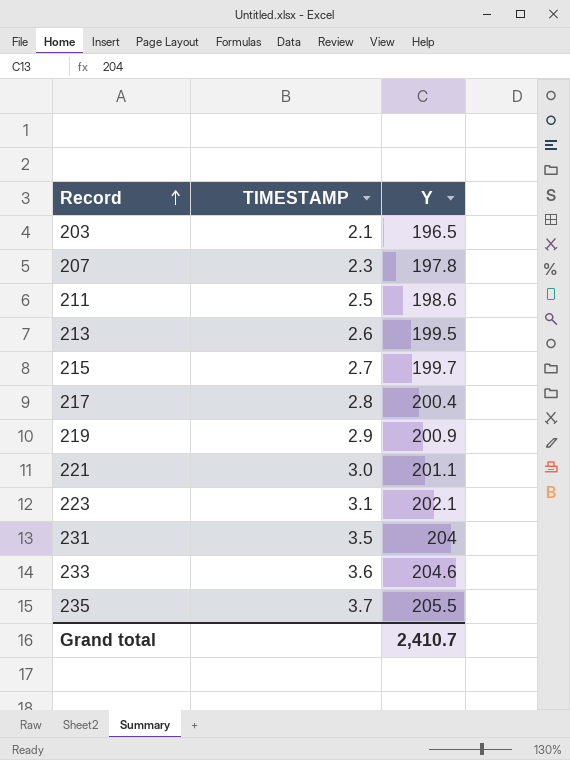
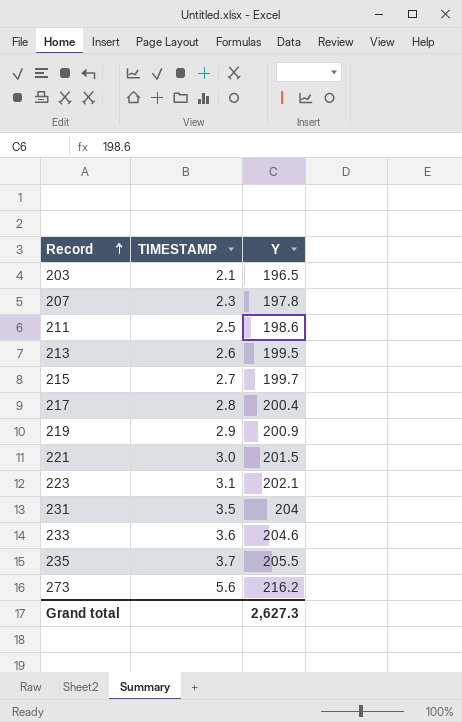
221 | Y: 201.1 -> 201.5
row 273: none -> 5.6 | 216.2
Grand total | Y: 2,410.7 -> 2,627.3

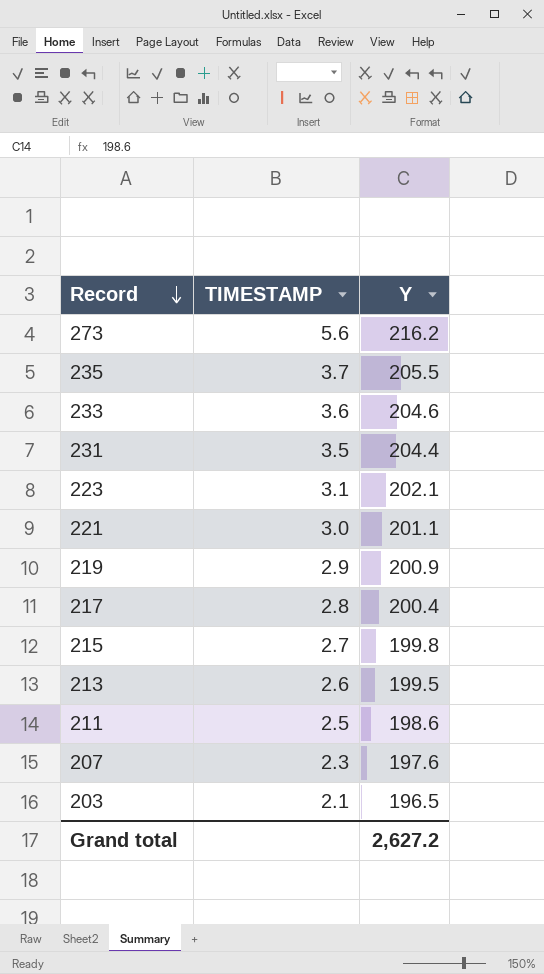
row order: Record ascending -> Record descending
231 | Y: 204 -> 204.4
221 | Y: 201.5 -> 201.1
215 | Y: 199.7 -> 199.8
207 | Y: 197.8 -> 197.6
Grand total | Y: 2,627.3 -> 2,627.2

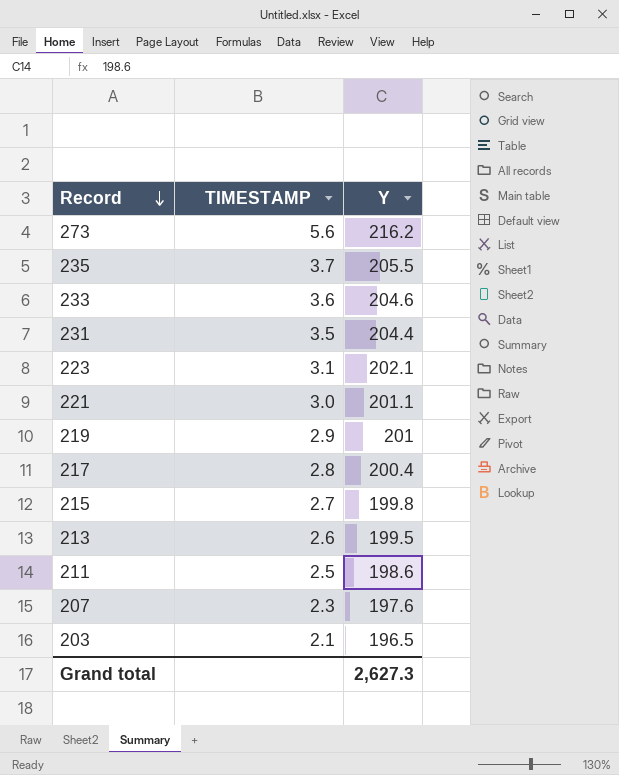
219 | Y: 200.9 -> 201
Grand total | Y: 2,627.2 -> 2,627.3

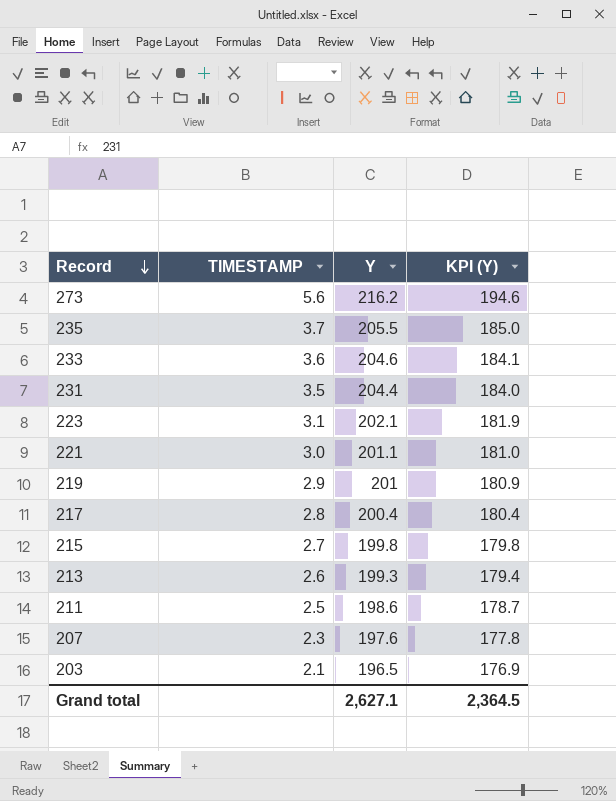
column KPI (Y) | formula: none -> [Y] * 0.9
213 | Y: 199.5 -> 199.3
Grand total | Y: 2,627.3 -> 2,627.1

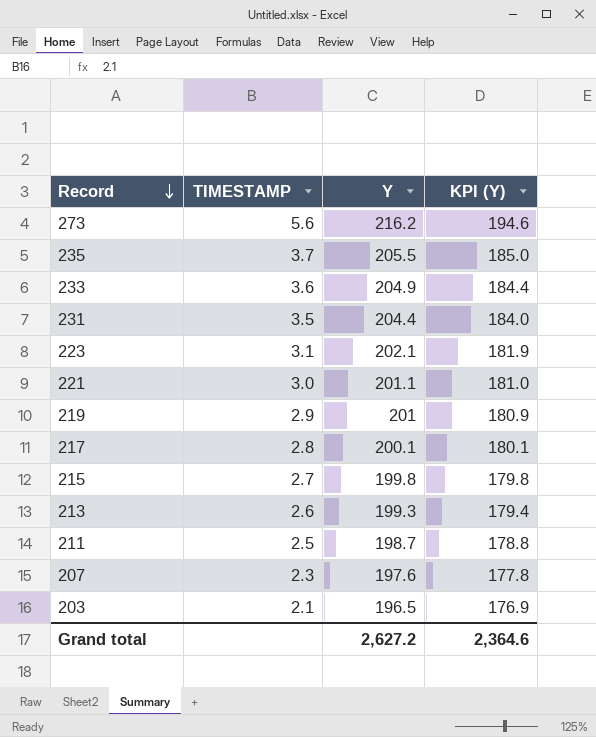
233 | Y: 204.6 -> 204.9
233 | KPI (Y): 184.1 -> 184.4
217 | Y: 200.4 -> 200.1
217 | KPI (Y): 180.4 -> 180.1
211 | Y: 198.6 -> 198.7
211 | KPI (Y): 178.7 -> 178.8
Grand total | Y: 2,627.1 -> 2,627.2
Grand total | KPI (Y): 2,364.5 -> 2,364.6

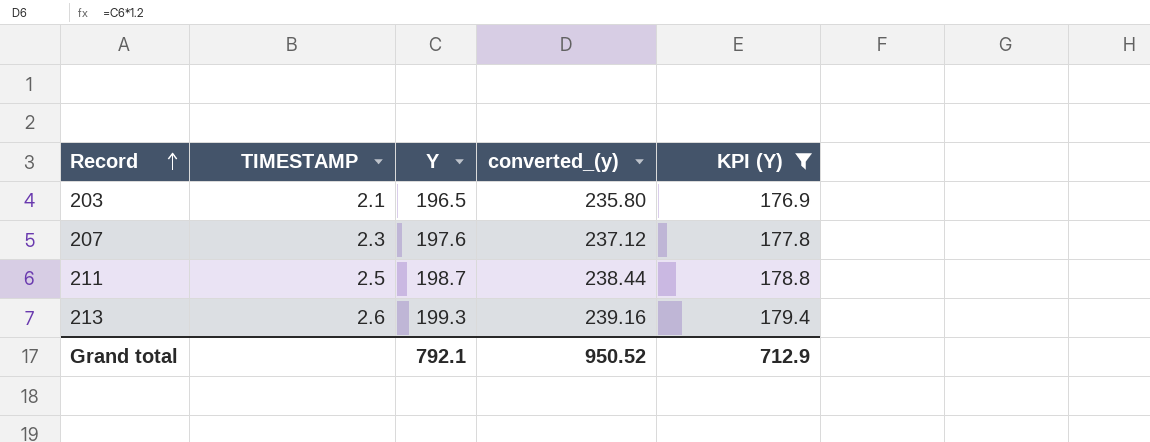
filter: none -> KPI (Y) <= 179.4
row order: Record descending -> Record ascending
column converted_(y) | formula: none -> [Y] * 1.2
Grand total | Y: 2,627.2 -> 792.1
Grand total | KPI (Y): 2,364.6 -> 712.9

